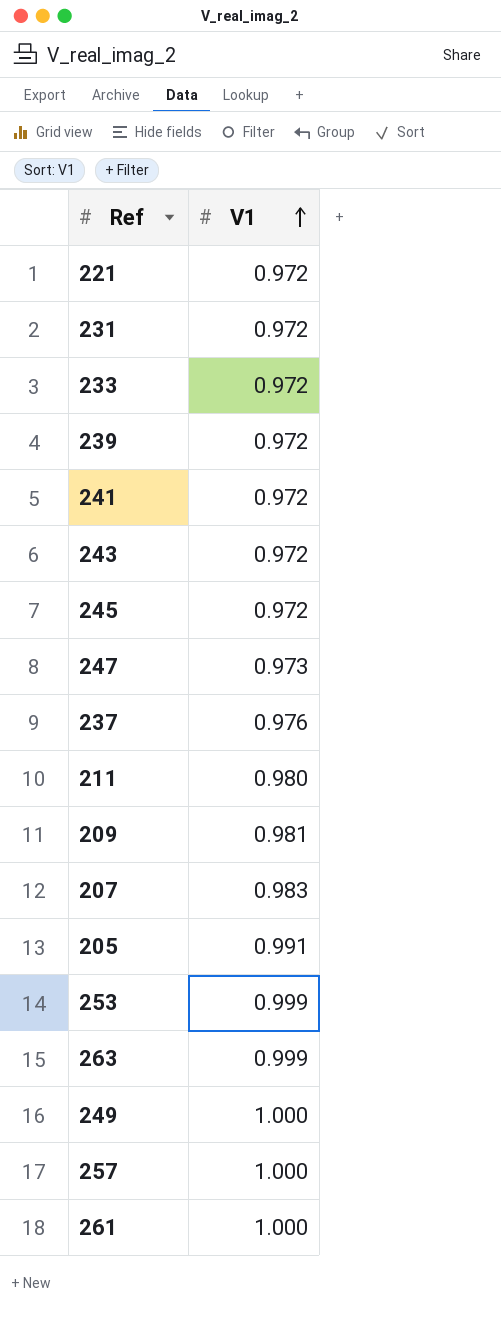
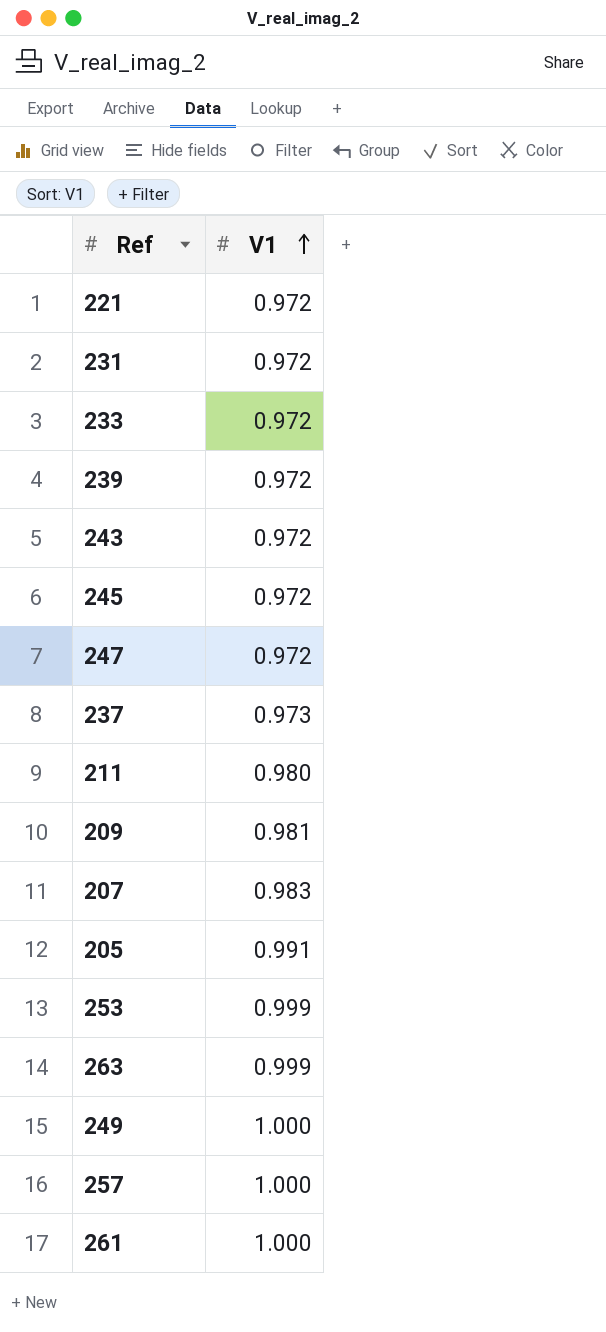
row 241: 0.972 -> none
247 | V1: 0.973 -> 0.972
237 | V1: 0.976 -> 0.973

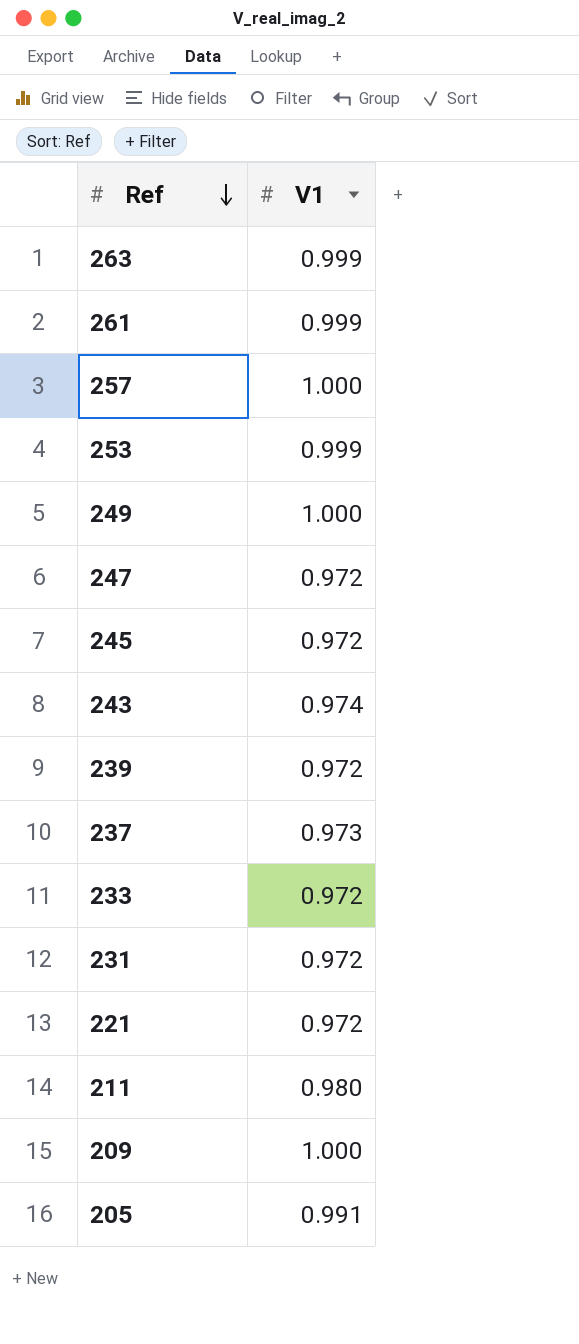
row order: V1 ascending -> Ref descending
row 207: 0.983 -> none
261 | V1: 1.000 -> 0.999
243 | V1: 0.972 -> 0.974
209 | V1: 0.981 -> 1.000

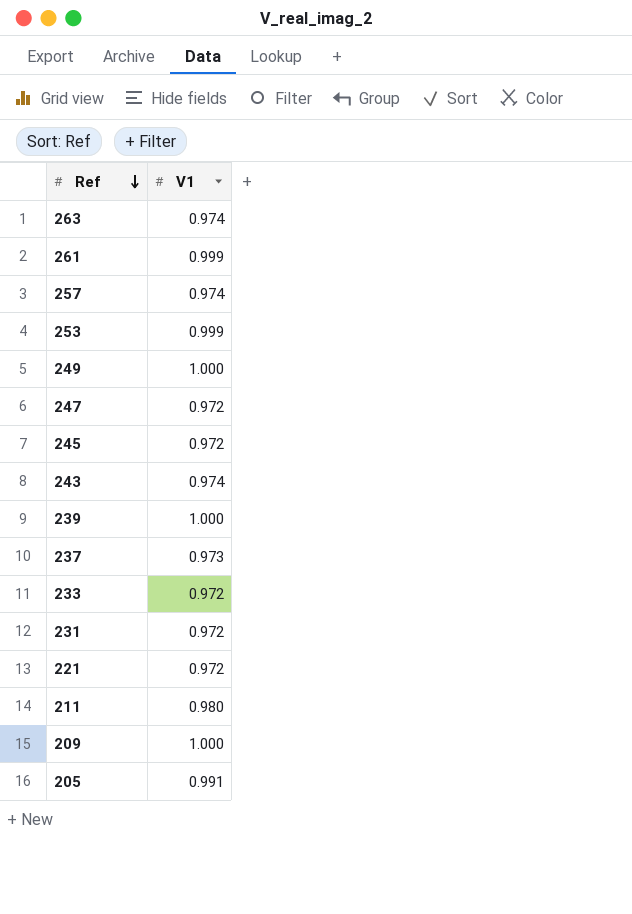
263 | V1: 0.999 -> 0.974
257 | V1: 1.000 -> 0.974
239 | V1: 0.972 -> 1.000

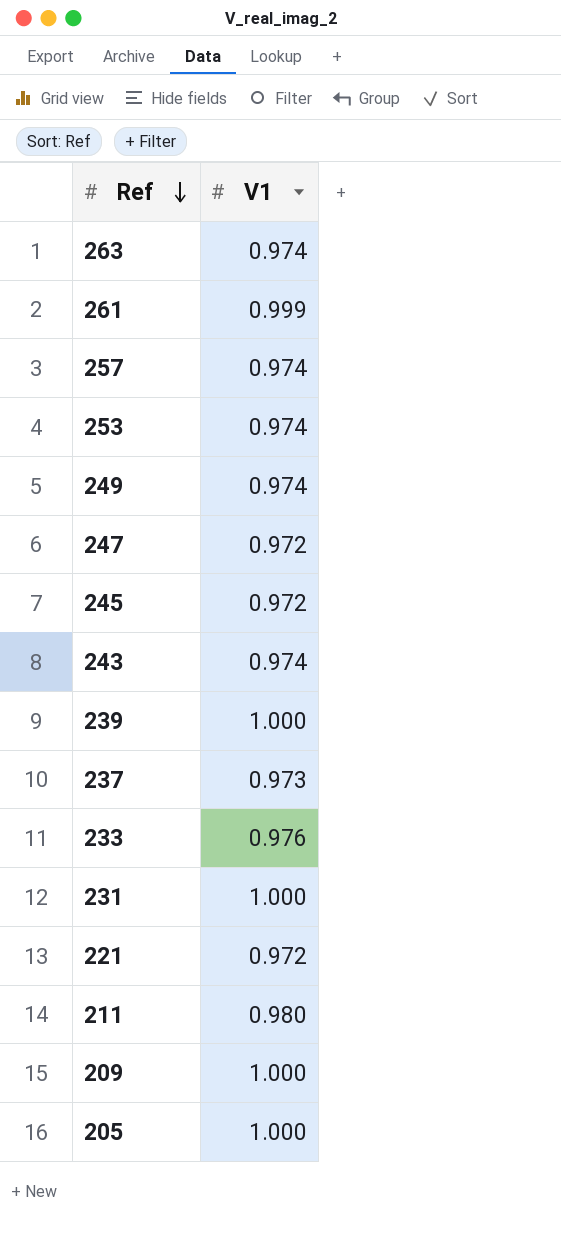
253 | V1: 0.999 -> 0.974
249 | V1: 1.000 -> 0.974
233 | V1: 0.972 -> 0.976
231 | V1: 0.972 -> 1.000
205 | V1: 0.991 -> 1.000

